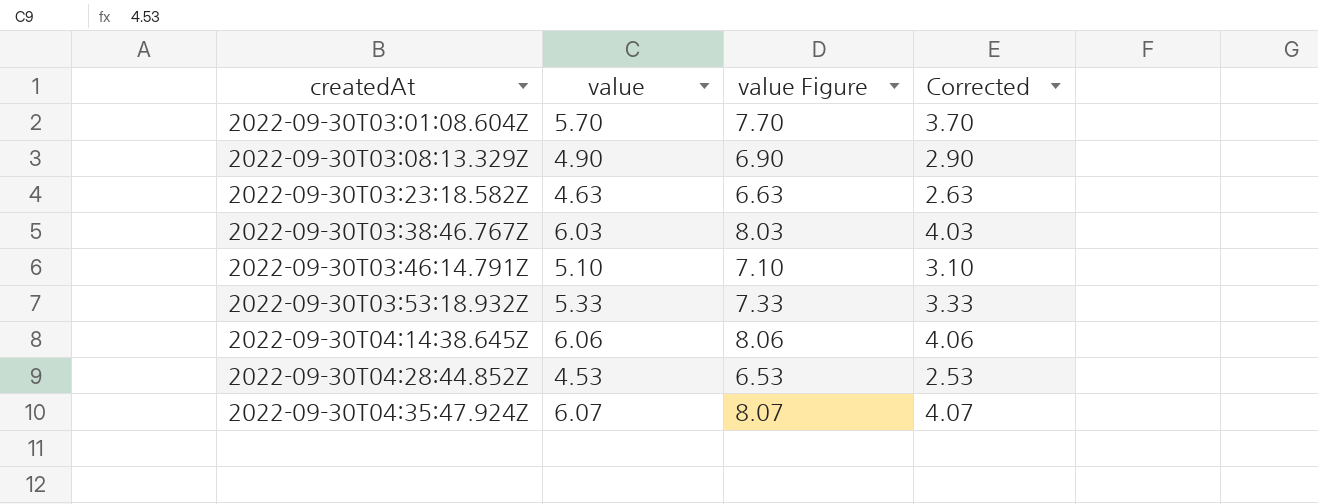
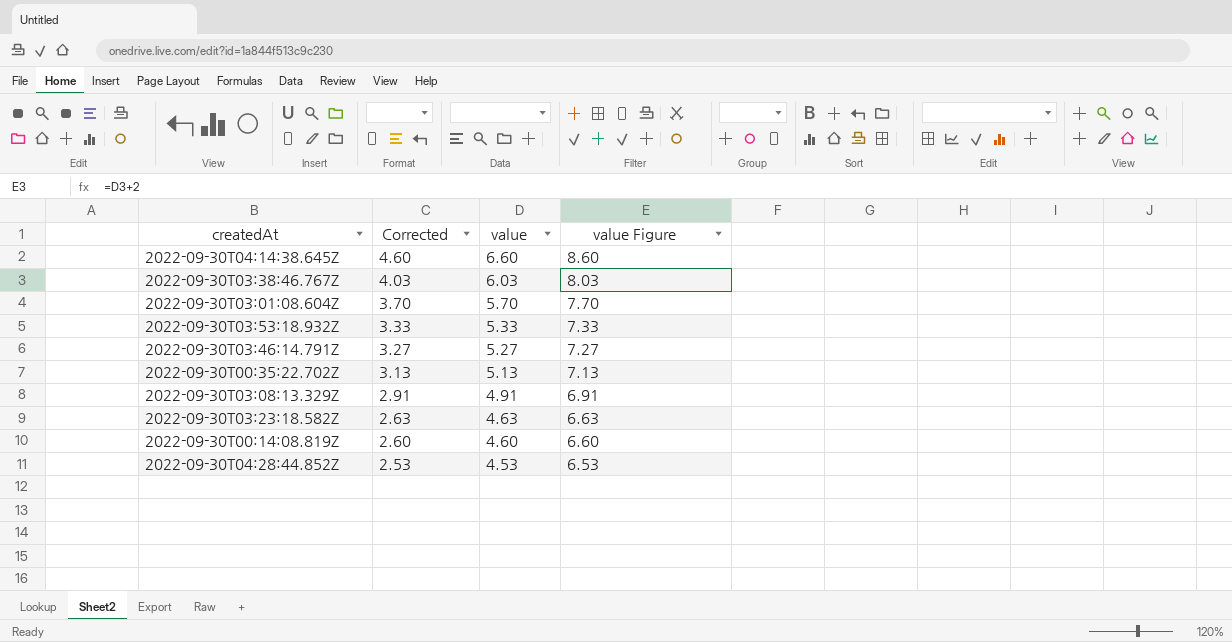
row order: createdAt ascending -> Corrected descending
column Corrected | position: 4 -> 2
row 2022-09-30T04:35:47.924Z: 6.07 | 8.07 | 4.07 -> none
2022-09-30T04:14:38.645Z | Corrected: 4.06 -> 4.60
2022-09-30T04:14:38.645Z | value: 6.06 -> 6.60
2022-09-30T04:14:38.645Z | value Figure: 8.06 -> 8.60
2022-09-30T03:46:14.791Z | Corrected: 3.10 -> 3.27
2022-09-30T03:46:14.791Z | value: 5.10 -> 5.27
2022-09-30T03:46:14.791Z | value Figure: 7.10 -> 7.27
row 2022-09-30T00:35:22.702Z: none -> 3.13 | 5.13 | 7.13
2022-09-30T03:08:13.329Z | Corrected: 2.90 -> 2.91
2022-09-30T03:08:13.329Z | value: 4.90 -> 4.91
2022-09-30T03:08:13.329Z | value Figure: 6.90 -> 6.91
row 2022-09-30T00:14:08.819Z: none -> 2.60 | 4.60 | 6.60

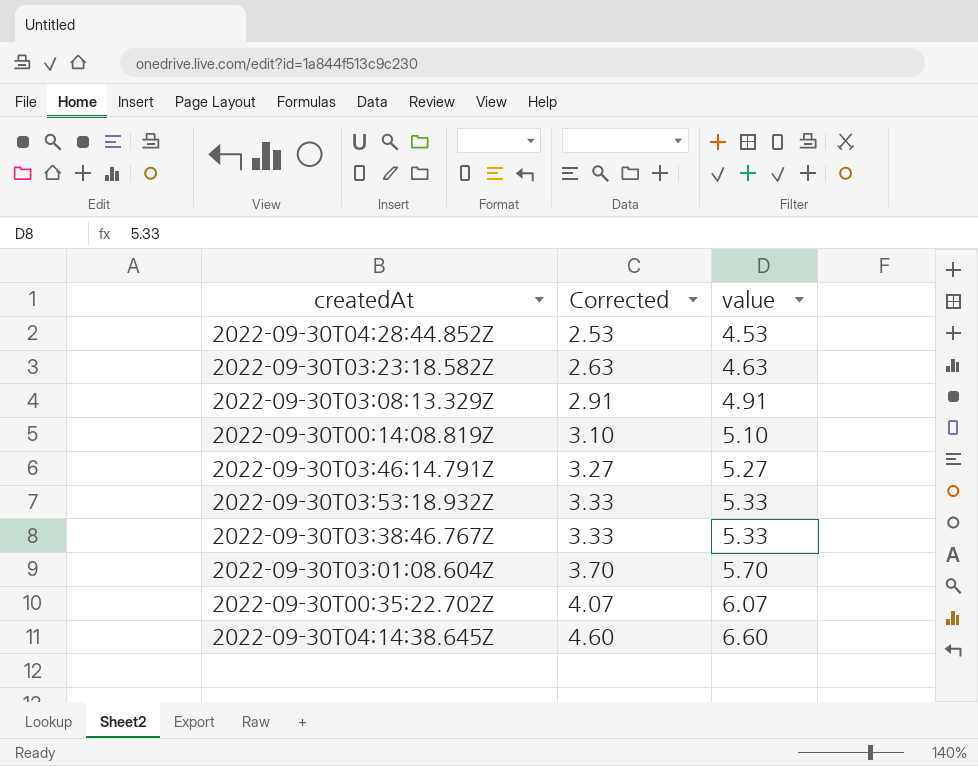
row order: Corrected descending -> Corrected ascending
column value Figure | formula: [value] + 2 -> none
2022-09-30T00:14:08.819Z | Corrected: 2.60 -> 3.10
2022-09-30T00:14:08.819Z | value: 4.60 -> 5.10
2022-09-30T03:38:46.767Z | Corrected: 4.03 -> 3.33
2022-09-30T03:38:46.767Z | value: 6.03 -> 5.33
2022-09-30T00:35:22.702Z | Corrected: 3.13 -> 4.07
2022-09-30T00:35:22.702Z | value: 5.13 -> 6.07

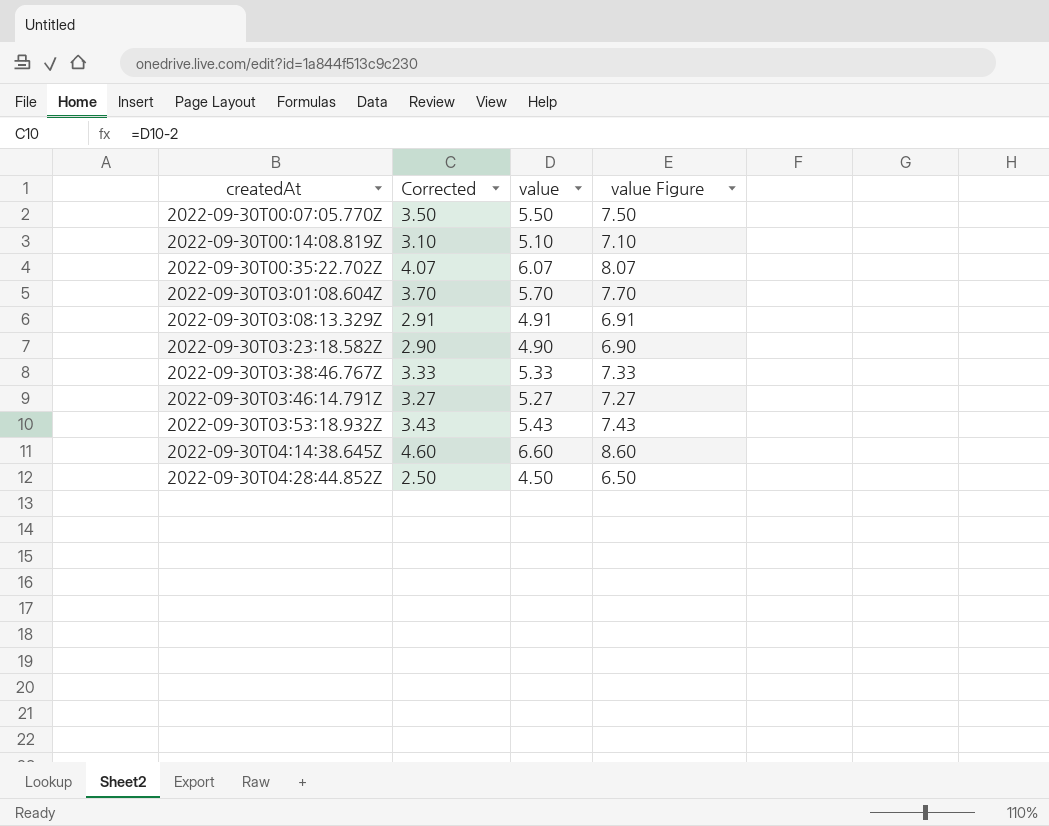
row order: Corrected ascending -> createdAt ascending
column value Figure | formula: none -> [value] + 2
row 2022-09-30T00:07:05.770Z: none -> 3.50 | 5.50 | 7.50
2022-09-30T03:23:18.582Z | Corrected: 2.63 -> 2.90
2022-09-30T03:23:18.582Z | value: 4.63 -> 4.90
2022-09-30T03:53:18.932Z | Corrected: 3.33 -> 3.43
2022-09-30T03:53:18.932Z | value: 5.33 -> 5.43
2022-09-30T04:28:44.852Z | Corrected: 2.53 -> 2.50
2022-09-30T04:28:44.852Z | value: 4.53 -> 4.50

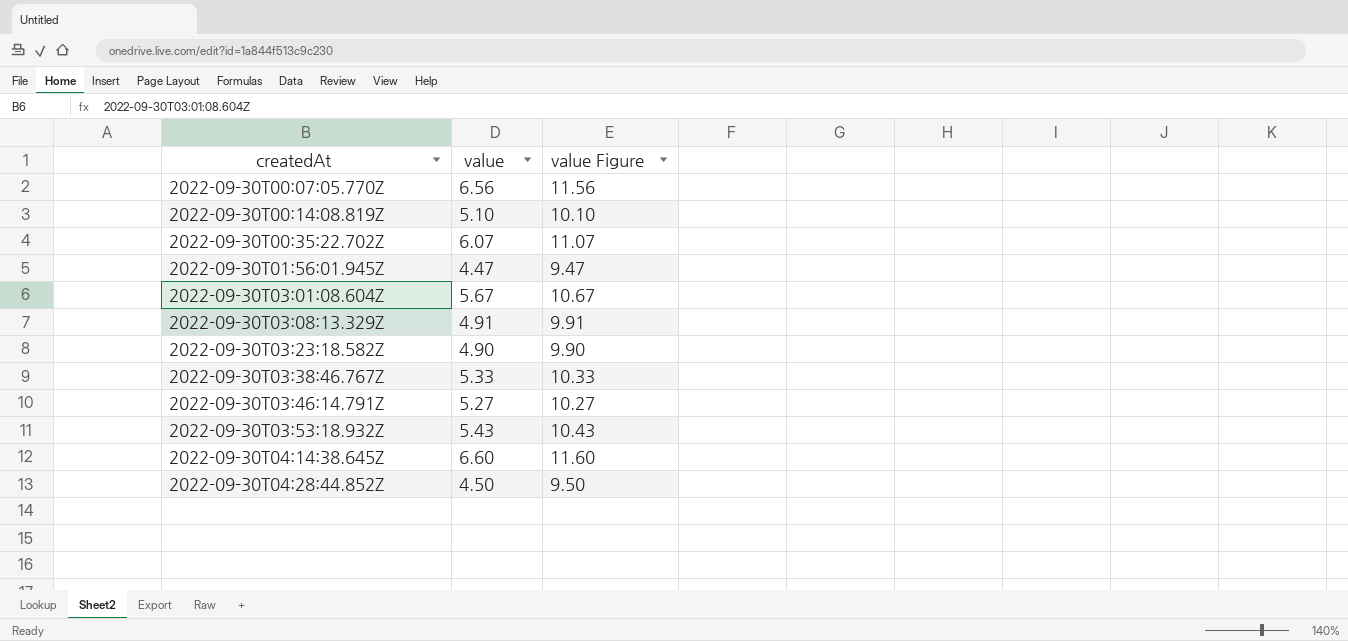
column Corrected | formula: [value] - 2 -> none
column value Figure | formula: [value] + 2 -> [value] + 5
2022-09-30T00:07:05.770Z | value: 5.50 -> 6.56
row 2022-09-30T01:56:01.945Z: none -> 4.47 | 9.47
2022-09-30T03:01:08.604Z | value: 5.70 -> 5.67

